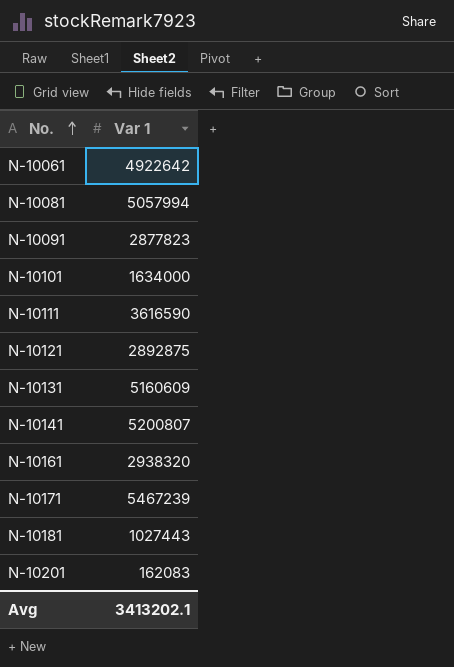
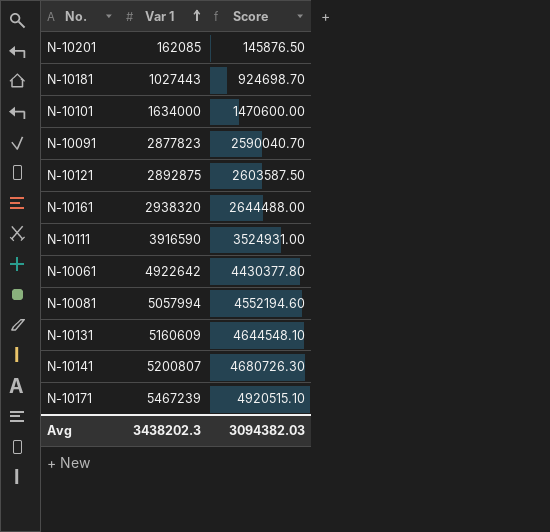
row order: No. ascending -> Var 1 ascending
column Score | formula: none -> [Var 1] * 0.9
N-10201 | Var 1: 162083 -> 162085
N-10111 | Var 1: 3616590 -> 3916590
Avg | Var 1: 3413202.1 -> 3438202.3

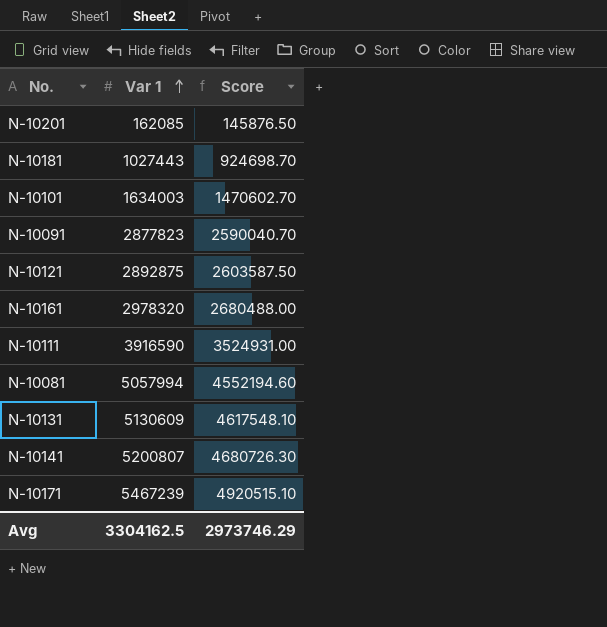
row N-10061: 4922642 | 4430377.80 -> none
N-10101 | Var 1: 1634000 -> 1634003
N-10101 | Score: 1470600.00 -> 1470602.70
N-10161 | Var 1: 2938320 -> 2978320
N-10161 | Score: 2644488.00 -> 2680488.00
N-10131 | Var 1: 5160609 -> 5130609
N-10131 | Score: 4644548.10 -> 4617548.10
Avg | Var 1: 3438202.3 -> 3304162.5
Avg | Score: 3094382.03 -> 2973746.29

